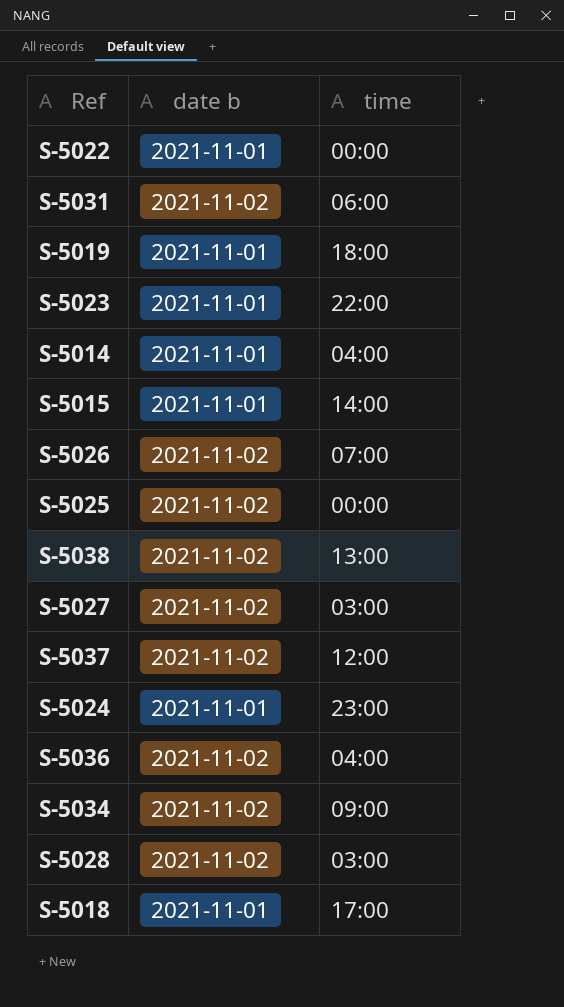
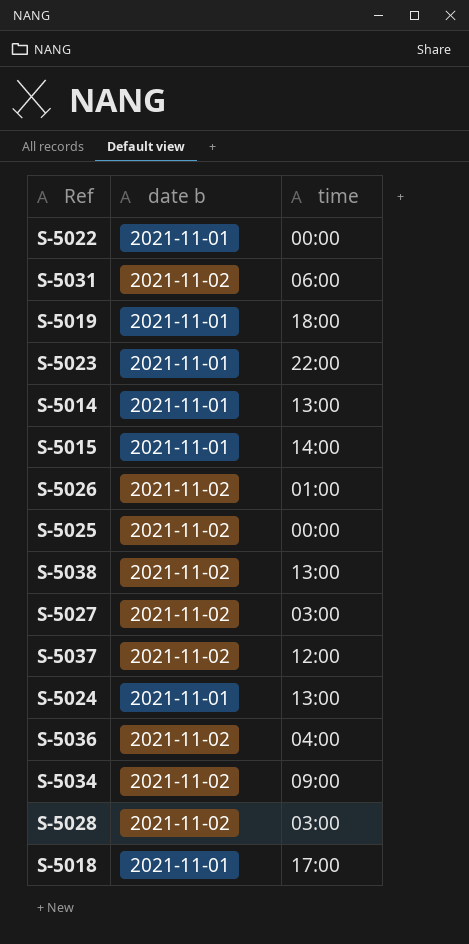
S-5014 | time: 04:00 -> 13:00
S-5026 | time: 07:00 -> 01:00
S-5024 | time: 23:00 -> 13:00

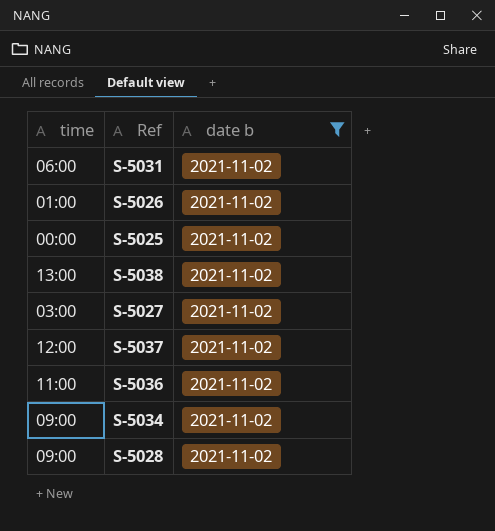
filter: none -> date b = 2021-11-02
column time | position: 3 -> 1
S-5036 | time: 04:00 -> 11:00
S-5028 | time: 03:00 -> 09:00

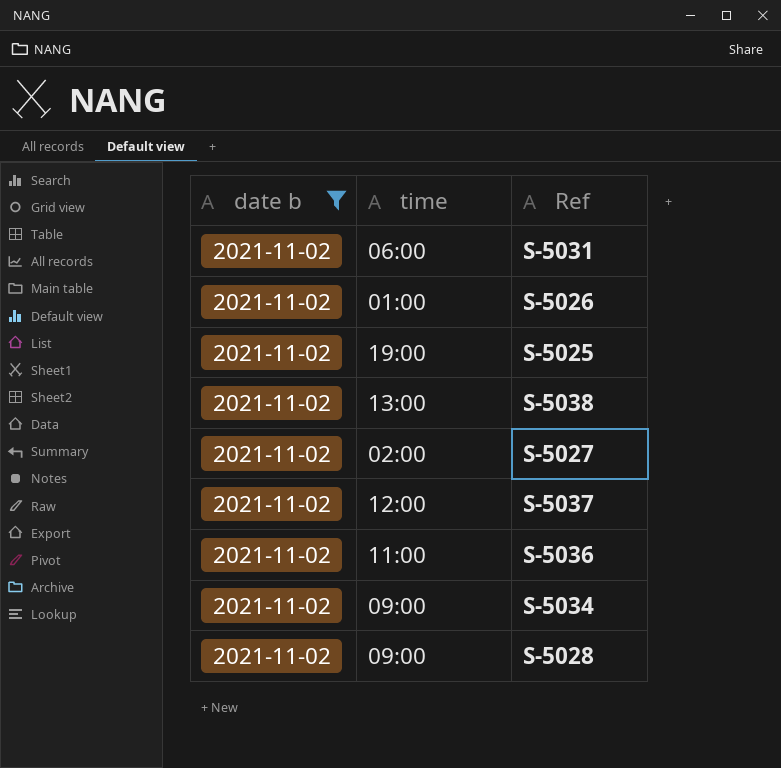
column date b | position: 3 -> 1
S-5025 | time: 00:00 -> 19:00
S-5027 | time: 03:00 -> 02:00

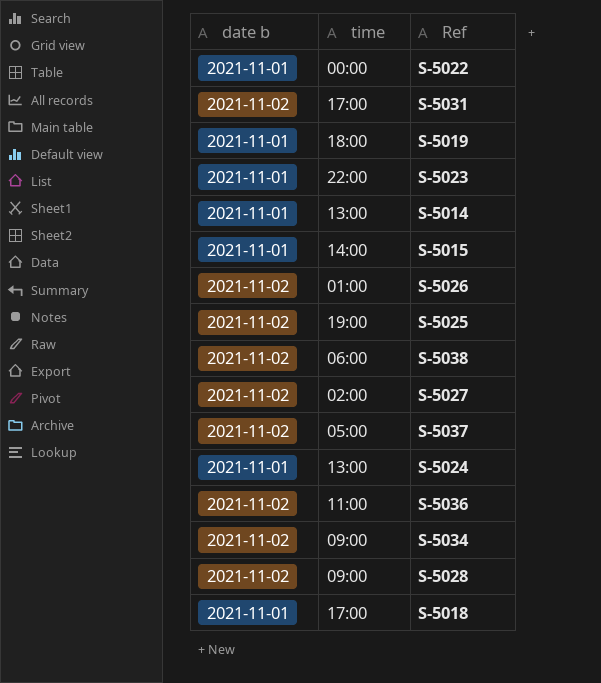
filter: date b = 2021-11-02 -> none
S-5031 | time: 06:00 -> 17:00
S-5038 | time: 13:00 -> 06:00
S-5037 | time: 12:00 -> 05:00

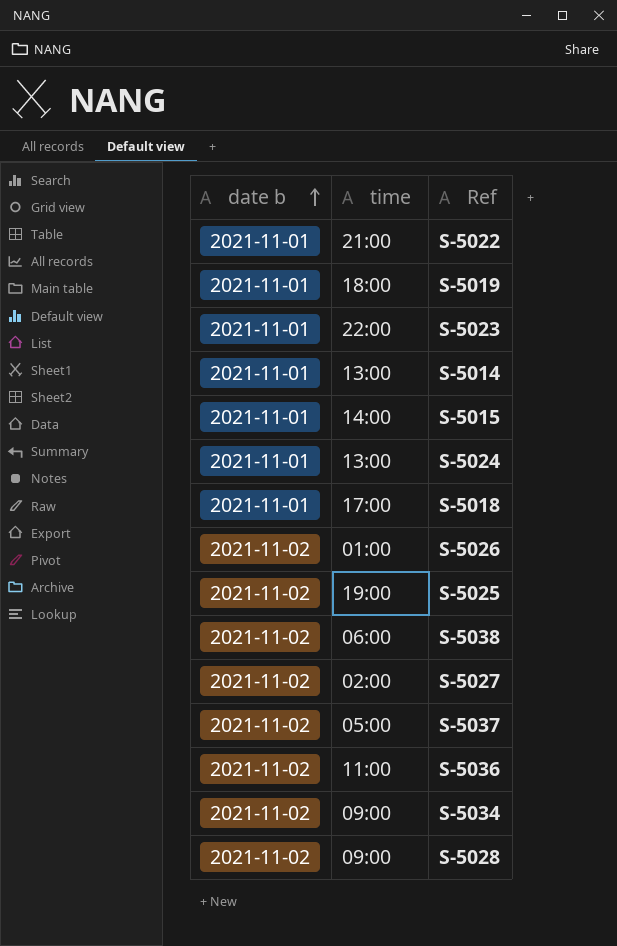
row order: none -> date b ascending
row S-5031: 2021-11-02 | 17:00 -> none
S-5022 | time: 00:00 -> 21:00

